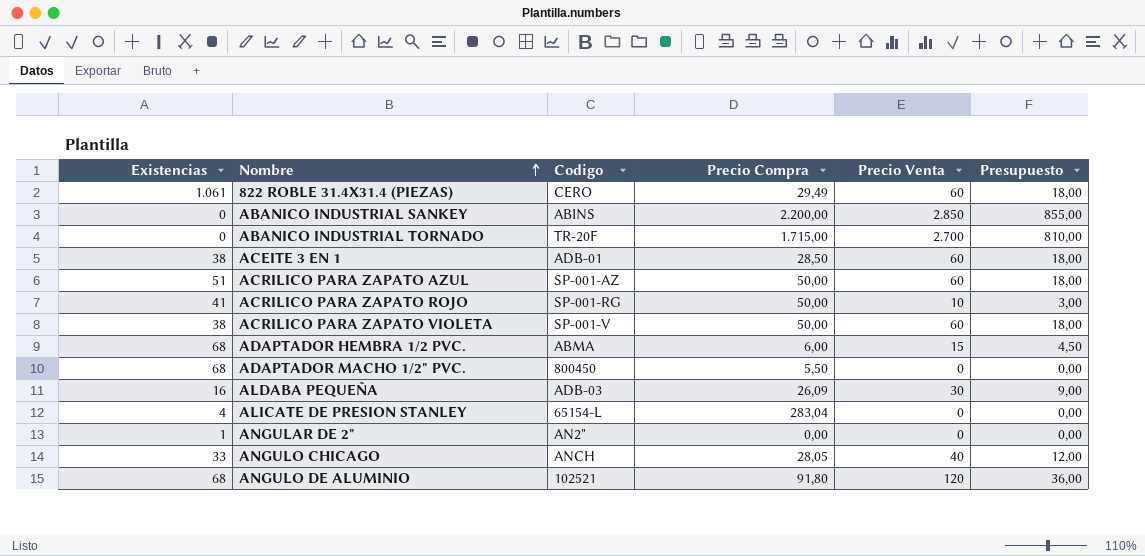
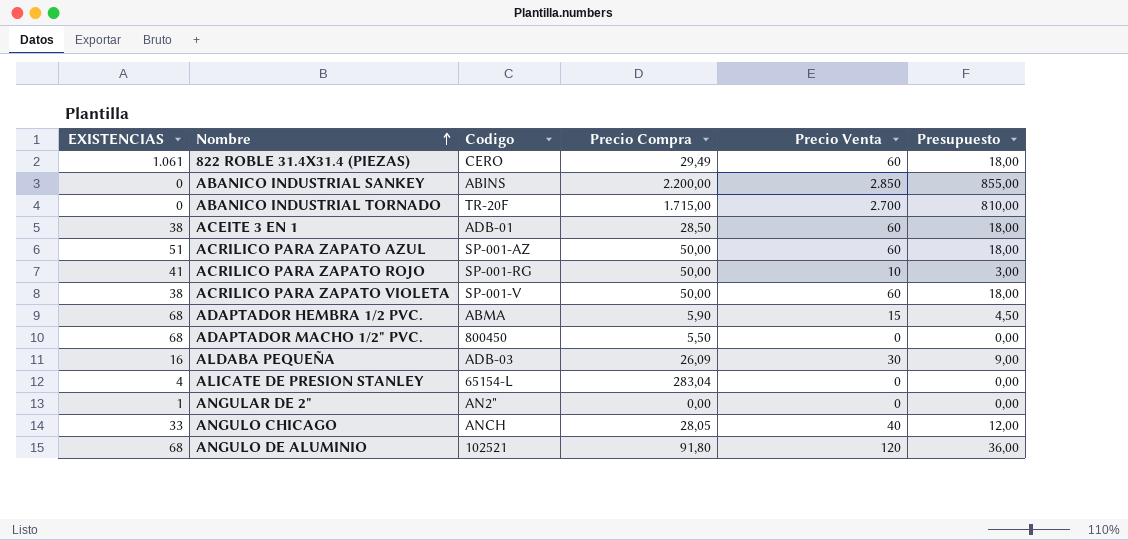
column name: Existencias -> EXISTENCIAS
ADAPTADOR HEMBRA 1/2 PVC. | Precio Compra: 6,00 -> 5,90

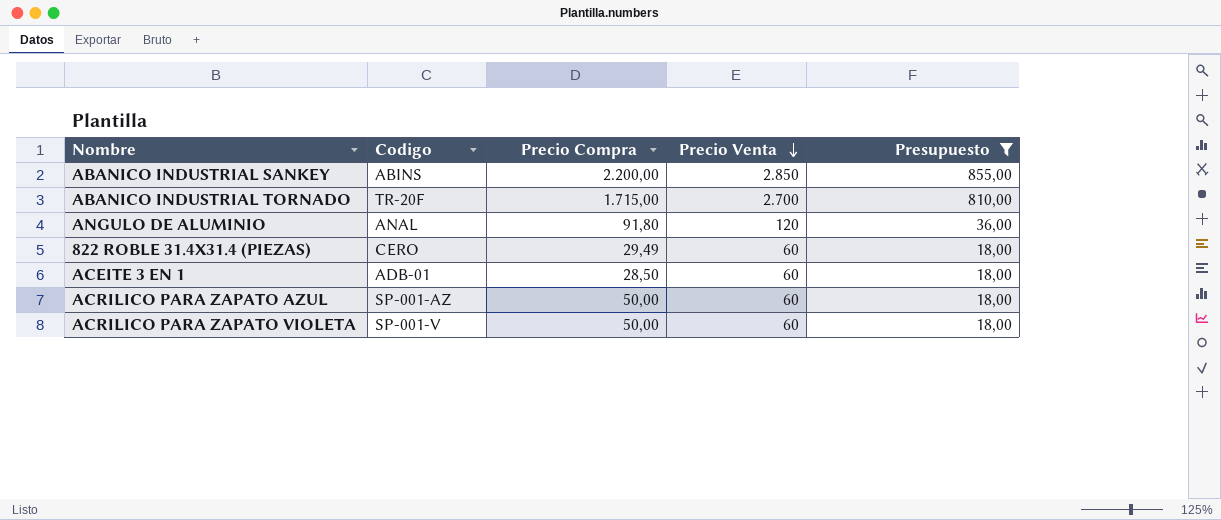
filter: none -> Presupuesto >= 18,00
row order: Nombre ascending -> Precio Venta descending
column EXISTENCIAS | position: 1 -> none
ANGULO DE ALUMINIO | Codigo: 102521 -> ANAL

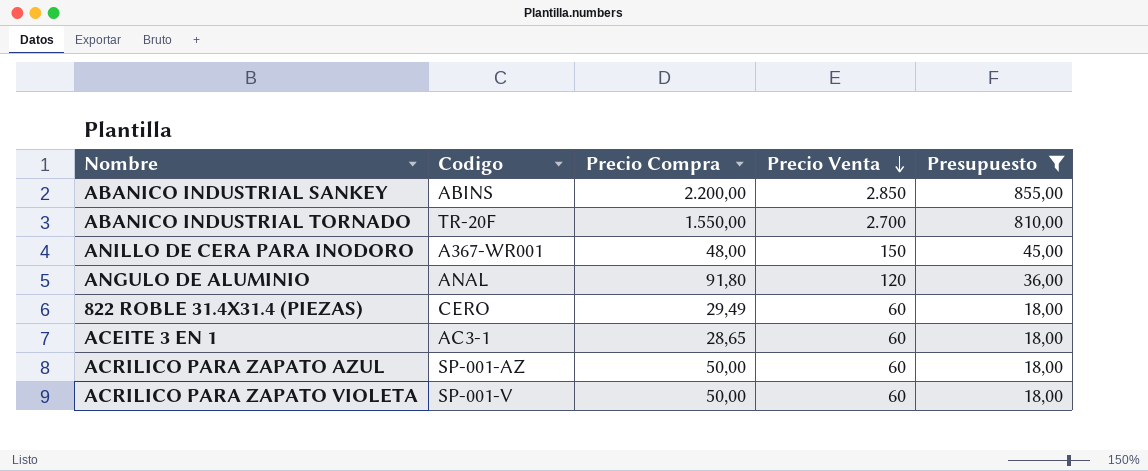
ABANICO INDUSTRIAL TORNADO | Precio Compra: 1.715,00 -> 1.550,00
row ANILLO DE CERA PARA INODORO: none -> A367-WR001 | 48,00 | 150 | 45,00
ACEITE 3 EN 1 | Codigo: ADB-01 -> AC3-1
ACEITE 3 EN 1 | Precio Compra: 28,50 -> 28,65

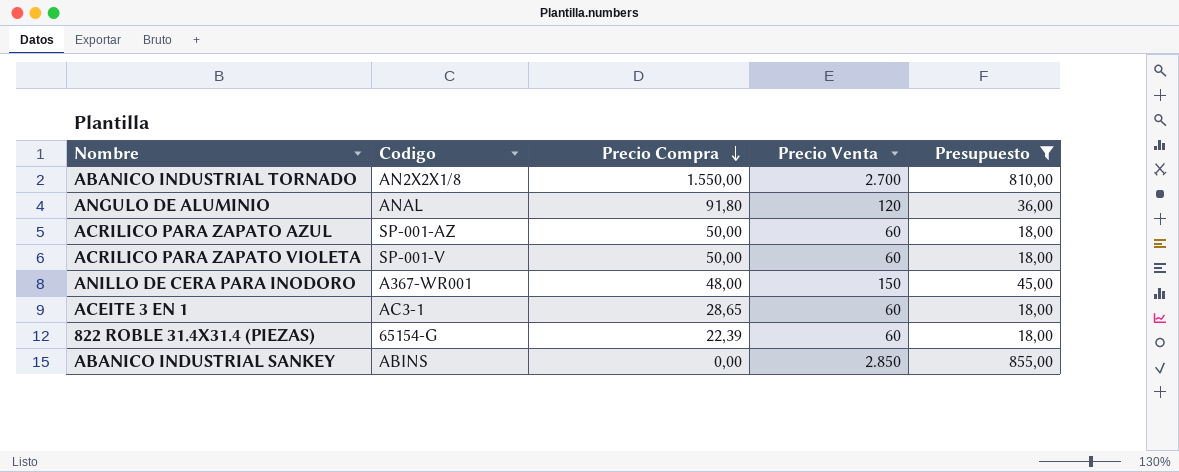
row order: Precio Venta descending -> Precio Compra descending
ABANICO INDUSTRIAL TORNADO | Codigo: TR-20F -> AN2X2X1/8
822 ROBLE 31.4X31.4 (PIEZAS) | Codigo: CERO -> 65154-G
822 ROBLE 31.4X31.4 (PIEZAS) | Precio Compra: 29,49 -> 22,39
ABANICO INDUSTRIAL SANKEY | Precio Compra: 2.200,00 -> 0,00

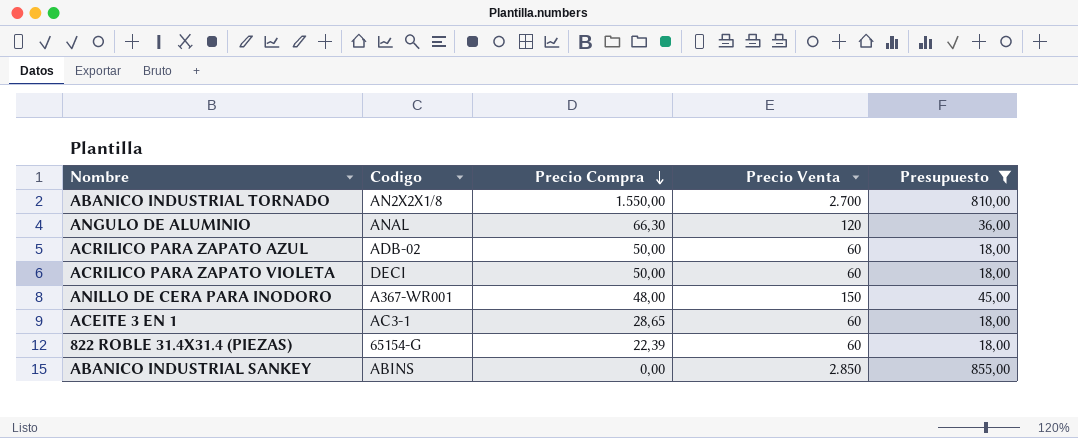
ANGULO DE ALUMINIO | Precio Compra: 91,80 -> 66,30
ACRILICO PARA ZAPATO AZUL | Codigo: SP-001-AZ -> ADB-02
ACRILICO PARA ZAPATO VIOLETA | Codigo: SP-001-V -> DECI

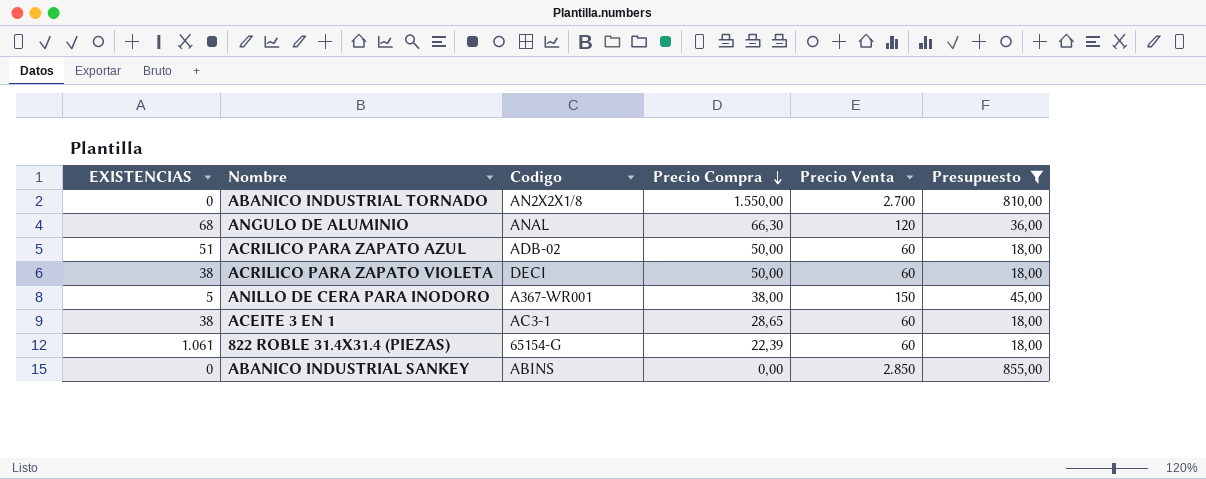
column EXISTENCIAS | position: none -> 1
ANILLO DE CERA PARA INODORO | Precio Compra: 48,00 -> 38,00

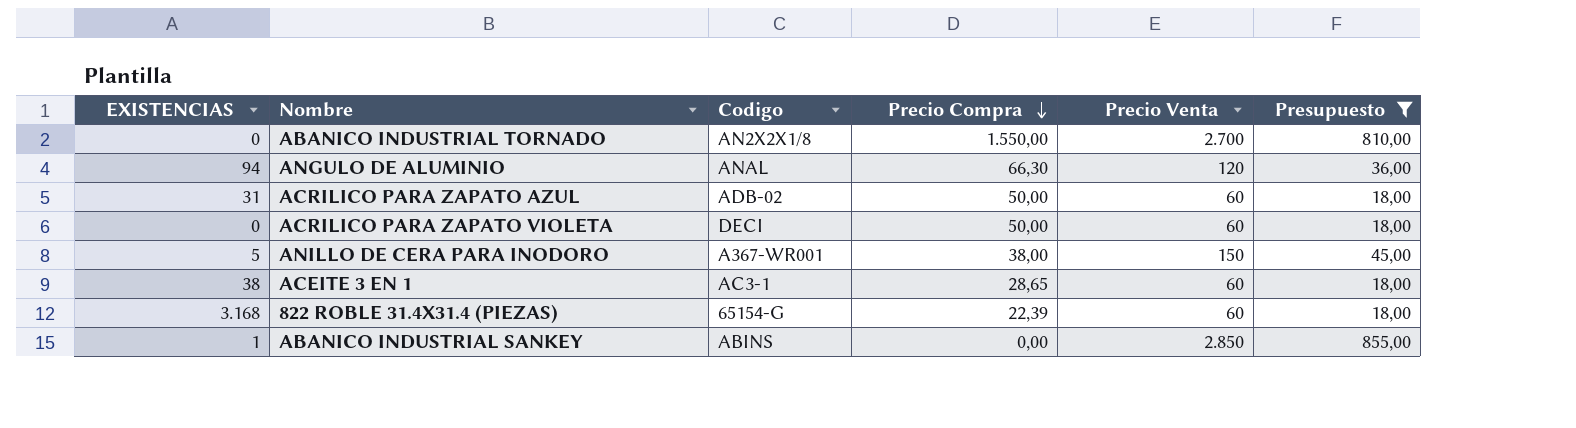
ANGULO DE ALUMINIO | EXISTENCIAS: 68 -> 94
ACRILICO PARA ZAPATO AZUL | EXISTENCIAS: 51 -> 31
ACRILICO PARA ZAPATO VIOLETA | EXISTENCIAS: 38 -> 0
822 ROBLE 31.4X31.4 (PIEZAS) | EXISTENCIAS: 1.061 -> 3.168
ABANICO INDUSTRIAL SANKEY | EXISTENCIAS: 0 -> 1

